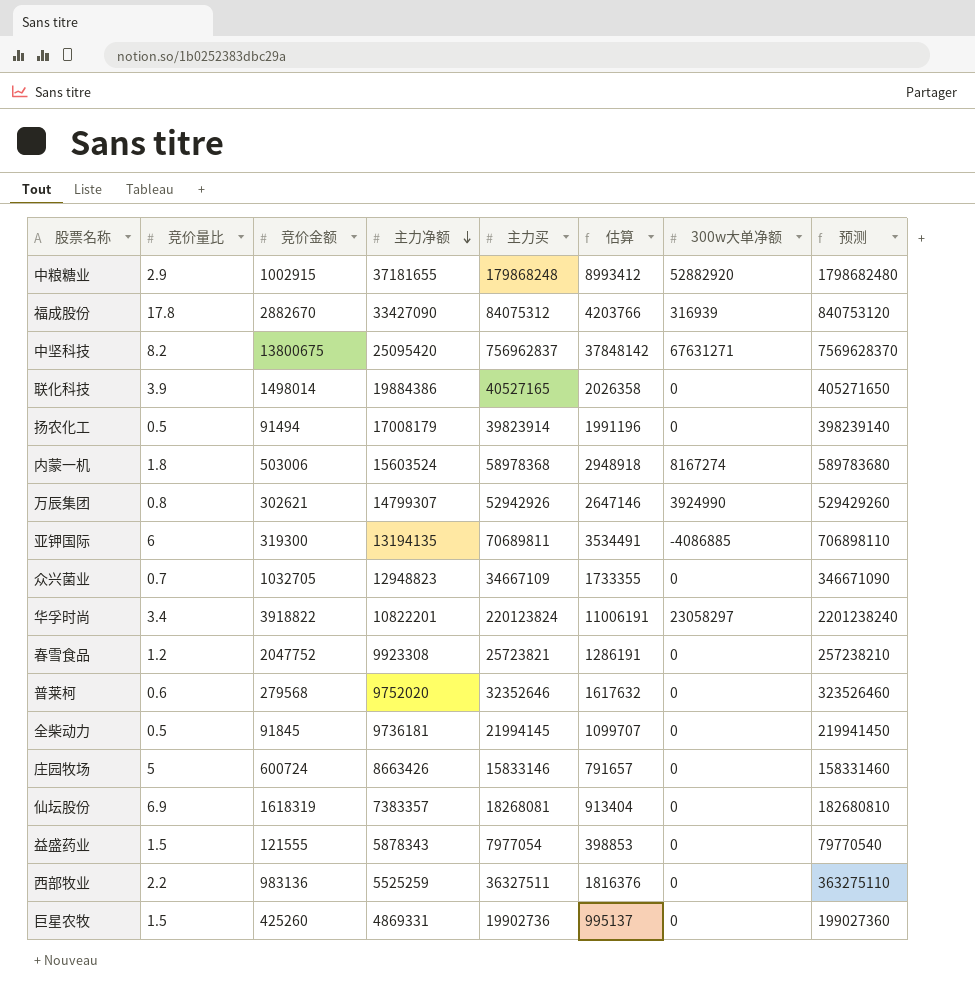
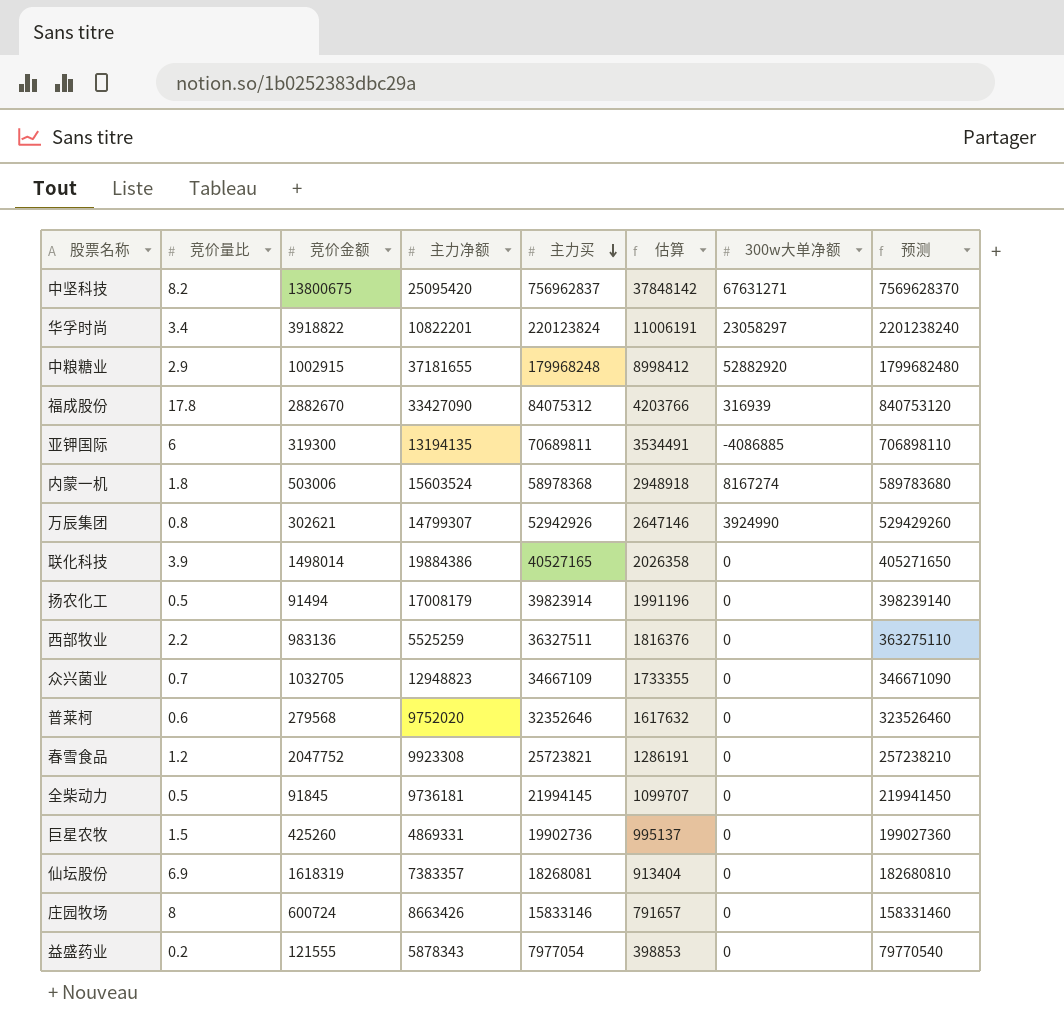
row order: 主力净额 descending -> 主力买 descending
中粮糖业 | 主力买: 179868248 -> 179968248
中粮糖业 | 估算: 8993412 -> 8998412
中粮糖业 | 预测: 1798682480 -> 1799682480
庄园牧场 | 竞价量比: 5 -> 8
益盛药业 | 竞价量比: 1.5 -> 0.2

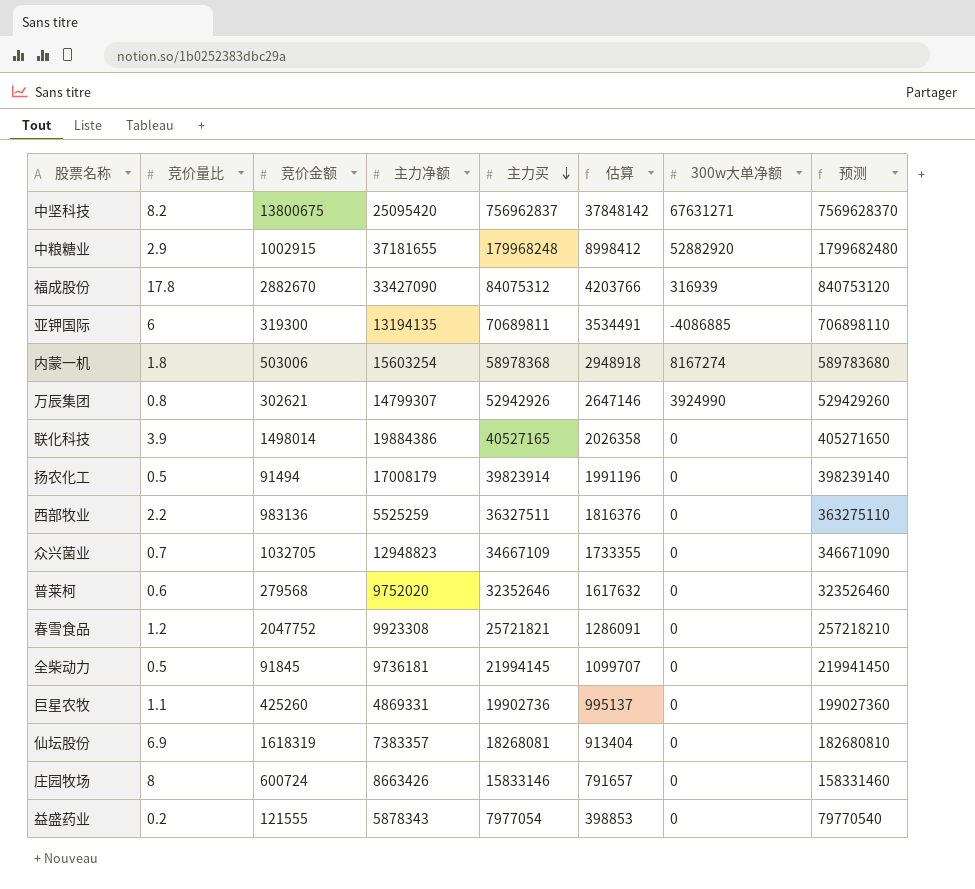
row 华孚时尚: 3.4 | 3918822 | 10822201 | 220123824 | 11006191 | 23058297 | 2201238240 -> none
内蒙一机 | 主力净额: 15603524 -> 15603254
春雪食品 | 主力买: 25723821 -> 25721821
春雪食品 | 估算: 1286191 -> 1286091
春雪食品 | 预测: 257238210 -> 257218210
巨星农牧 | 竞价量比: 1.5 -> 1.1

